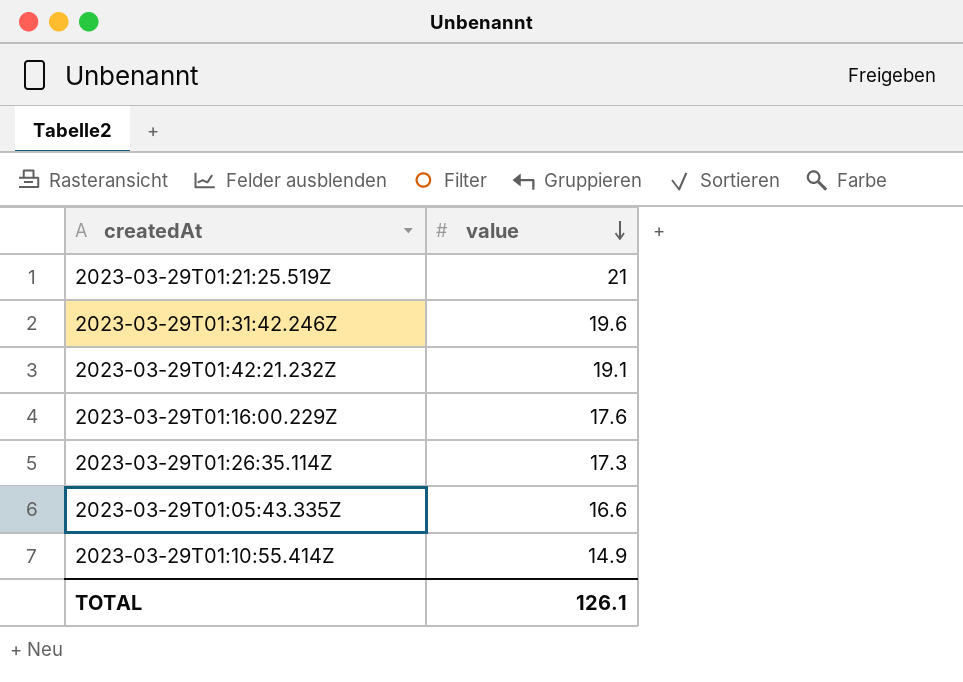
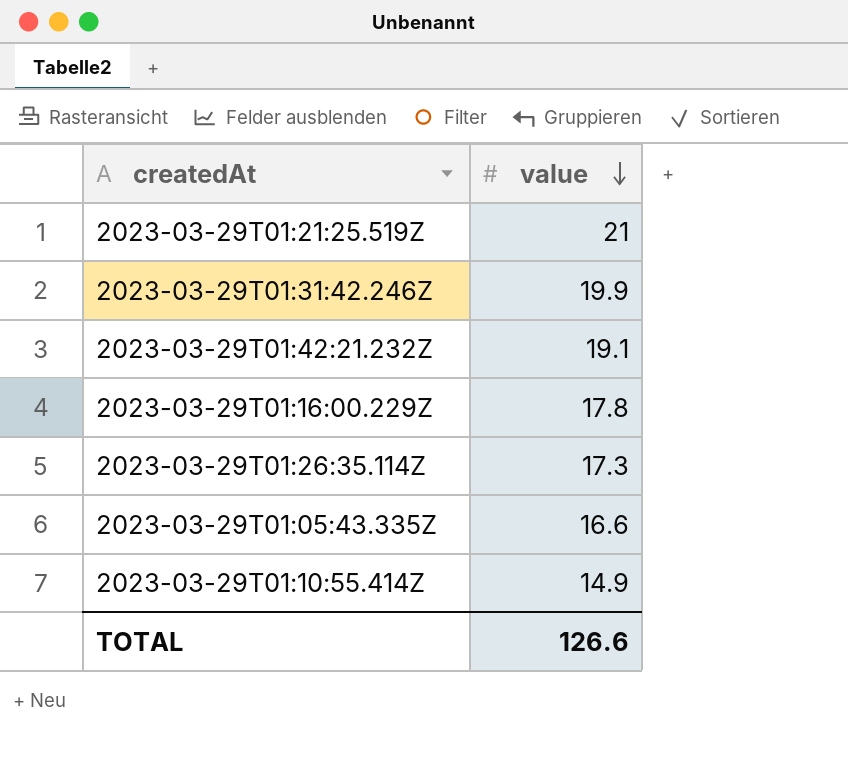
2023-03-29T01:31:42.246Z | value: 19.6 -> 19.9
2023-03-29T01:16:00.229Z | value: 17.6 -> 17.8
TOTAL | value: 126.1 -> 126.6

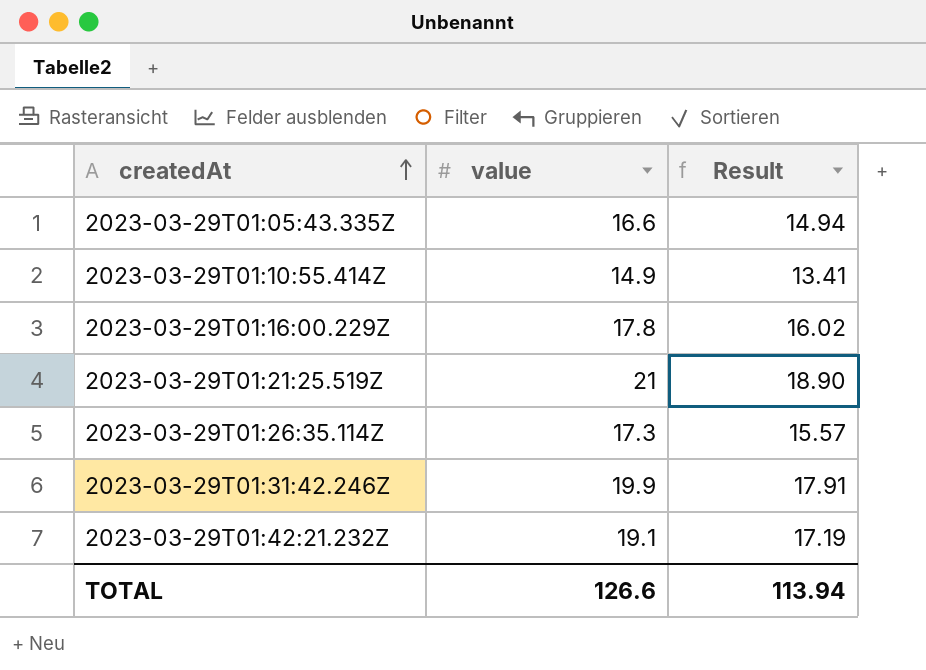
row order: value descending -> createdAt ascending
column Result | formula: none -> [value] * 0.9

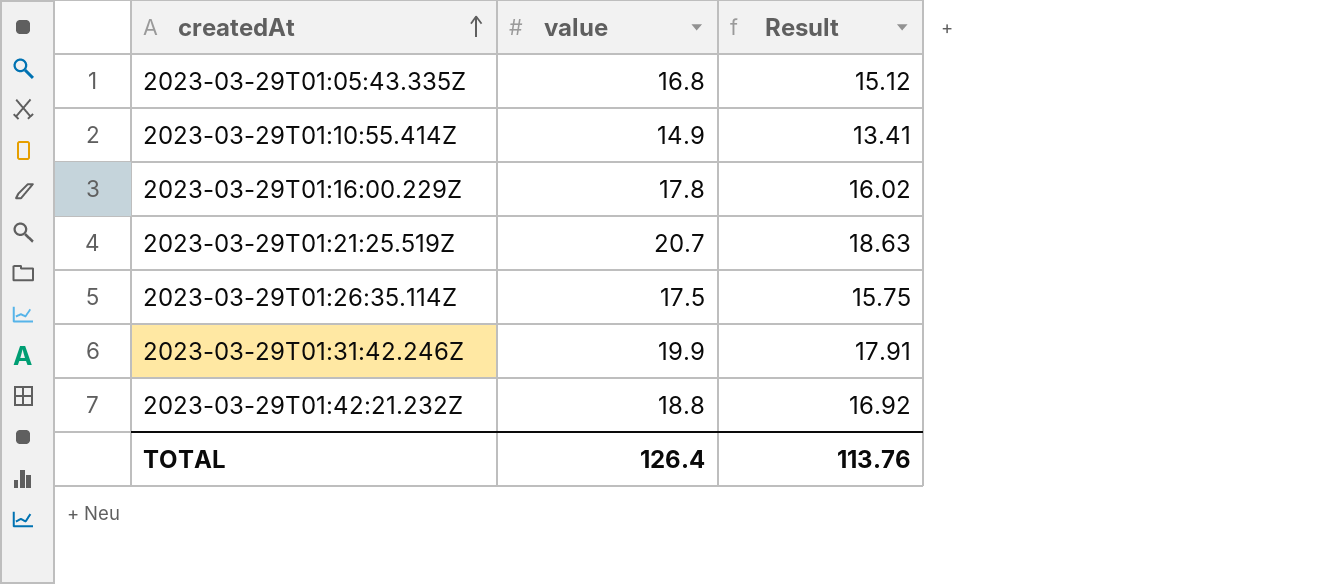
2023-03-29T01:05:43.335Z | value: 16.6 -> 16.8
2023-03-29T01:05:43.335Z | Result: 14.94 -> 15.12
2023-03-29T01:21:25.519Z | value: 21 -> 20.7
2023-03-29T01:21:25.519Z | Result: 18.90 -> 18.63
2023-03-29T01:26:35.114Z | value: 17.3 -> 17.5
2023-03-29T01:26:35.114Z | Result: 15.57 -> 15.75
2023-03-29T01:42:21.232Z | value: 19.1 -> 18.8
2023-03-29T01:42:21.232Z | Result: 17.19 -> 16.92
TOTAL | value: 126.6 -> 126.4
TOTAL | Result: 113.94 -> 113.76

